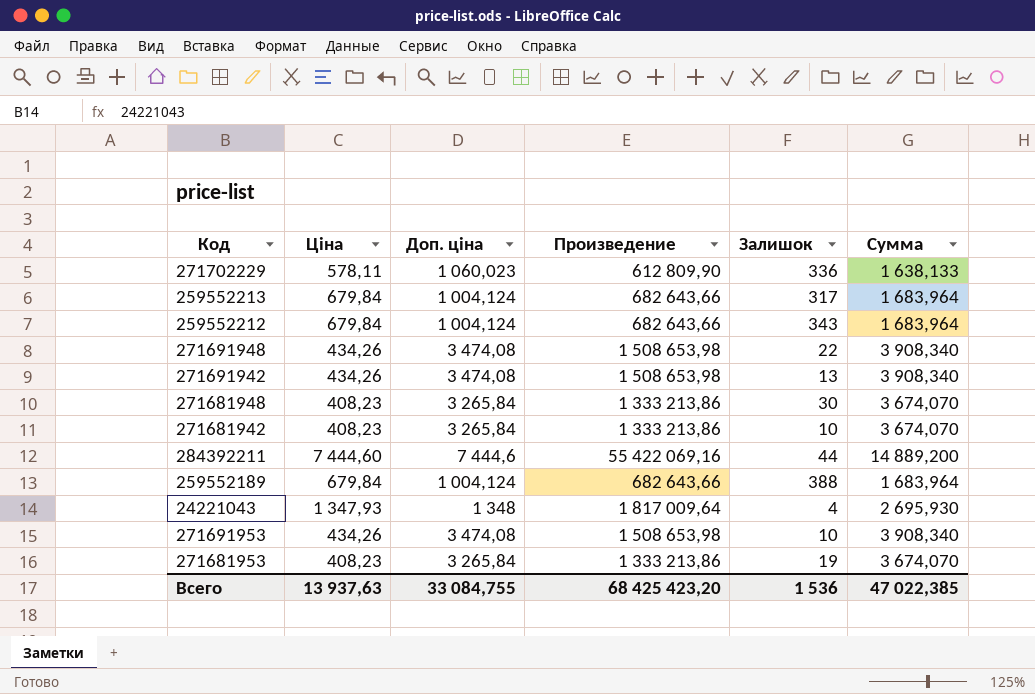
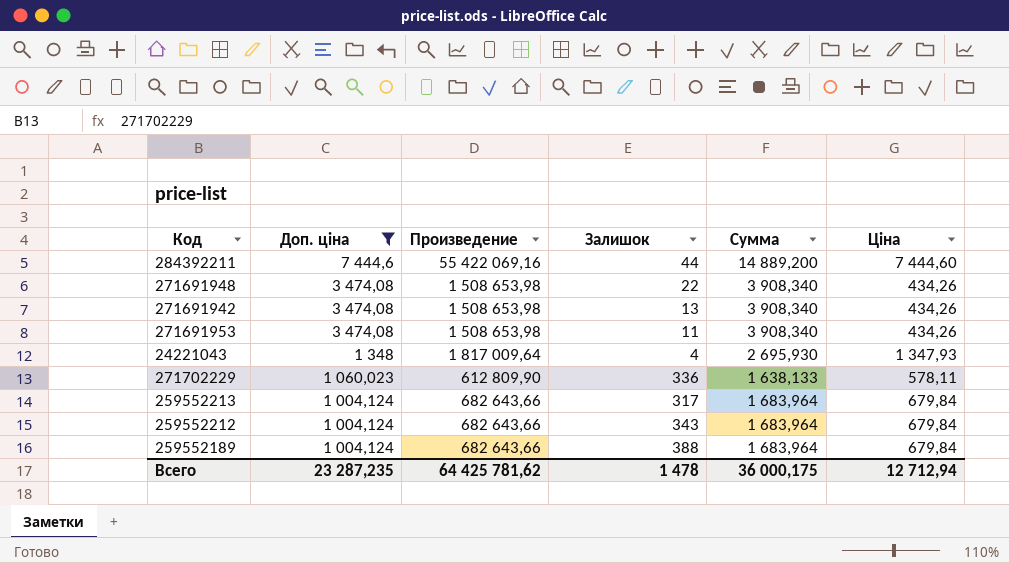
filter: none -> Доп. ціна != 3 265,84
row order: none -> Доп. ціна descending
column Ціна | position: 2 -> 6
271691953 | Залишок: 10 -> 11
Всего | Доп. ціна: 33 084,755 -> 23 287,235
Всего | Произведение: 68 425 423,20 -> 64 425 781,62
Всего | Залишок: 1 536 -> 1 478
Всего | Сумма: 47 022,385 -> 36 000,175
Всего | Ціна: 13 937,63 -> 12 712,94

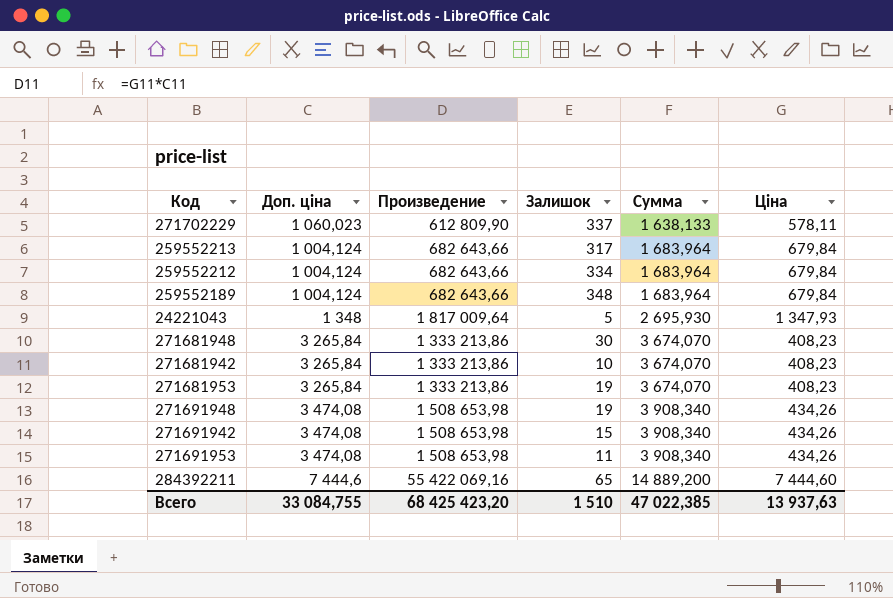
filter: Доп. ціна != 3 265,84 -> none
row order: Доп. ціна descending -> Сумма ascending
271702229 | Залишок: 336 -> 337
259552212 | Залишок: 343 -> 334
259552189 | Залишок: 388 -> 348
24221043 | Залишок: 4 -> 5
271691948 | Залишок: 22 -> 19
271691942 | Залишок: 13 -> 15
284392211 | Залишок: 44 -> 65
Всего | Доп. ціна: 23 287,235 -> 33 084,755
Всего | Произведение: 64 425 781,62 -> 68 425 423,20
Всего | Залишок: 1 478 -> 1 510
Всего | Сумма: 36 000,175 -> 47 022,385
Всего | Ціна: 12 712,94 -> 13 937,63

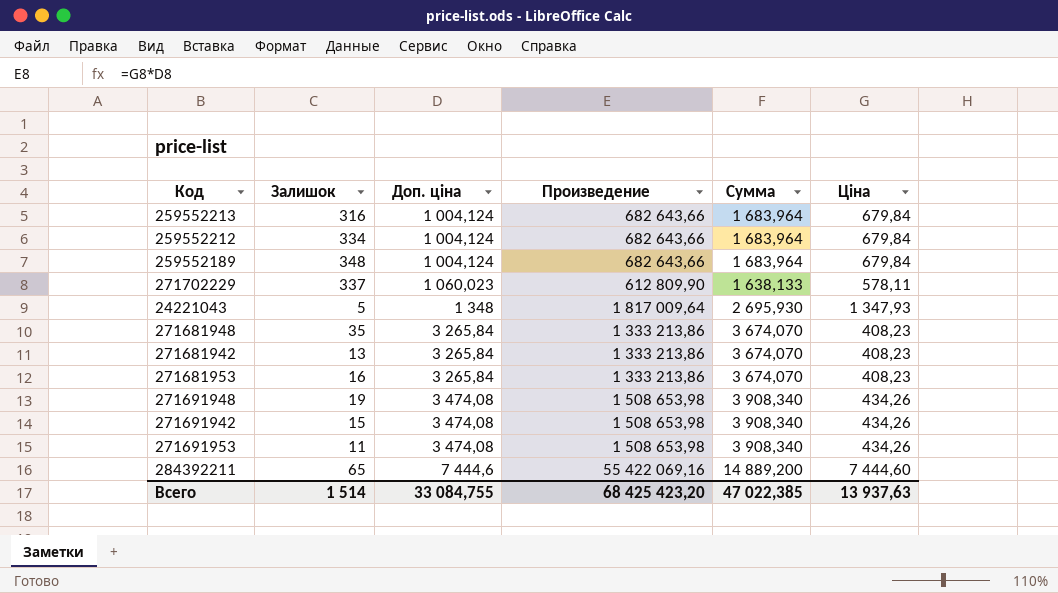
row order: Сумма ascending -> Доп. ціна ascending
column Залишок | position: 4 -> 2
259552213 | Залишок: 317 -> 316
271681948 | Залишок: 30 -> 35
271681942 | Залишок: 10 -> 13
271681953 | Залишок: 19 -> 16
Всего | Залишок: 1 510 -> 1 514

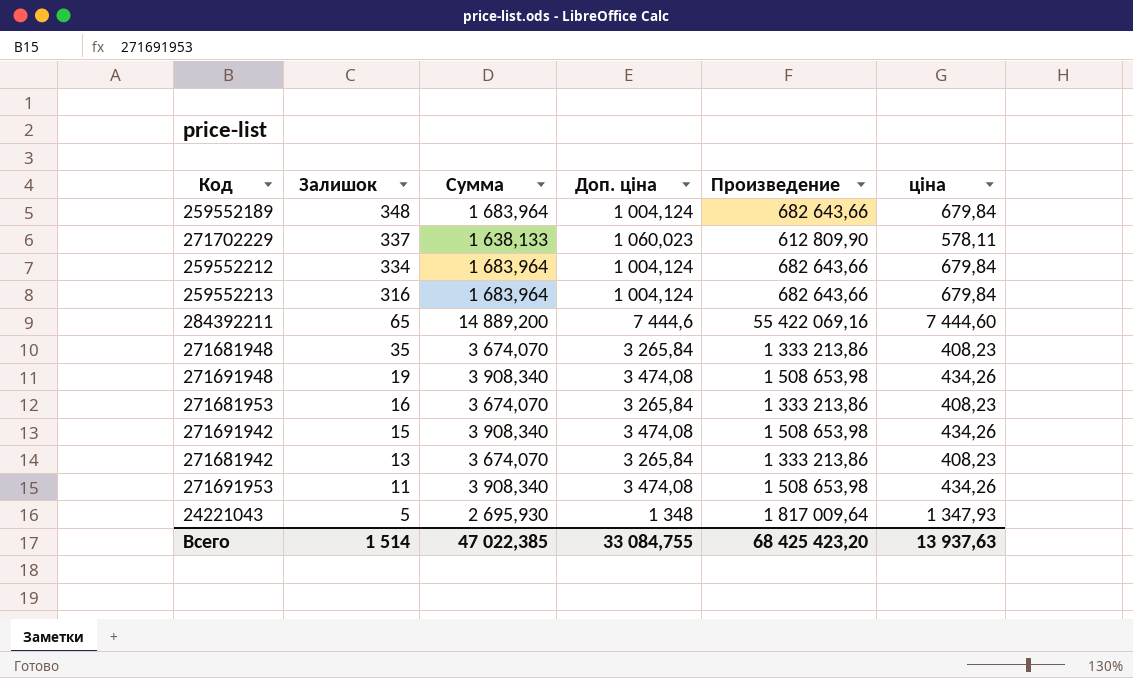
row order: Доп. ціна ascending -> Залишок descending
column Сумма | position: 5 -> 3
column name: Ціна -> ціна

